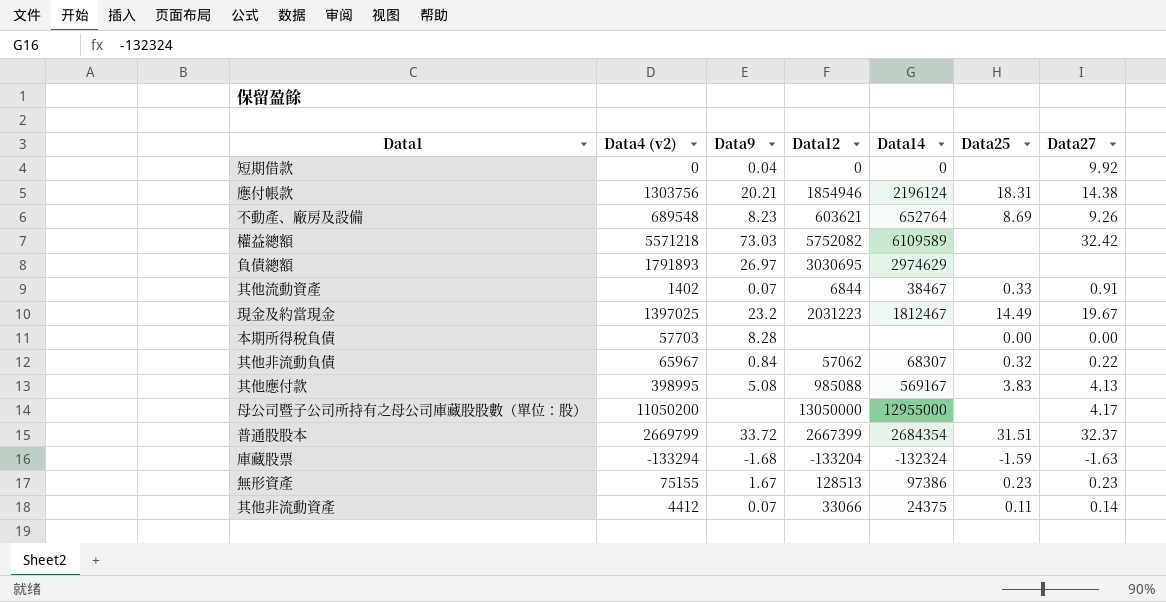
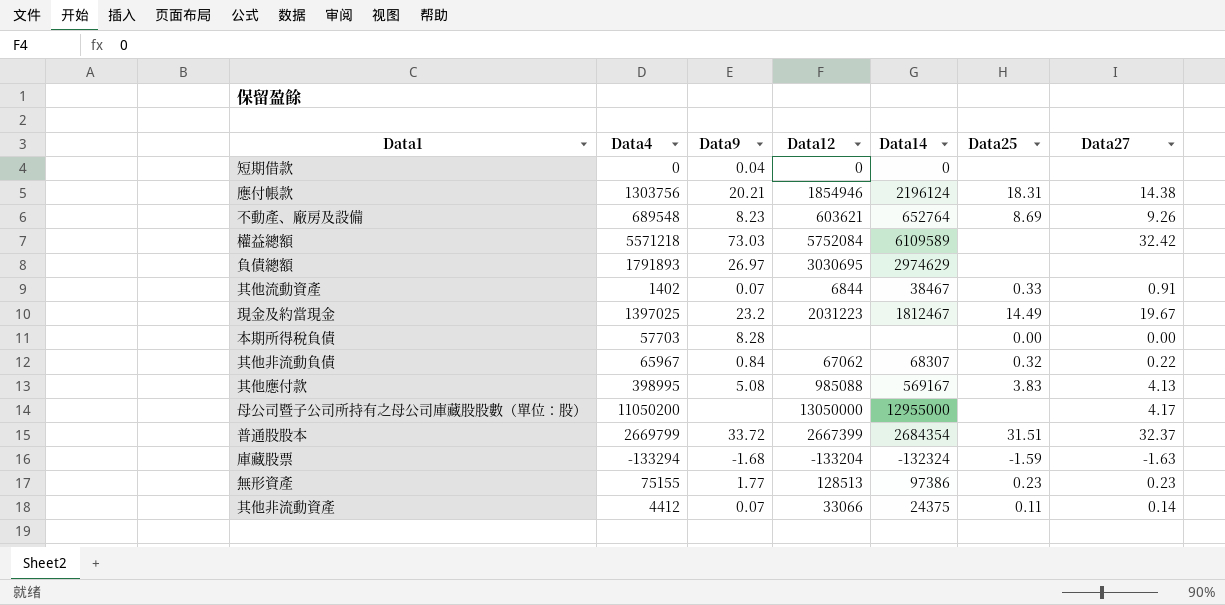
column name: Data4 (v2) -> Data4
短期借款 | Data27: 9.92 -> none
權益總額 | Data12: 5752082 -> 5752084
其他非流動負債 | Data12: 57062 -> 67062
無形資產 | Data9: 1.67 -> 1.77

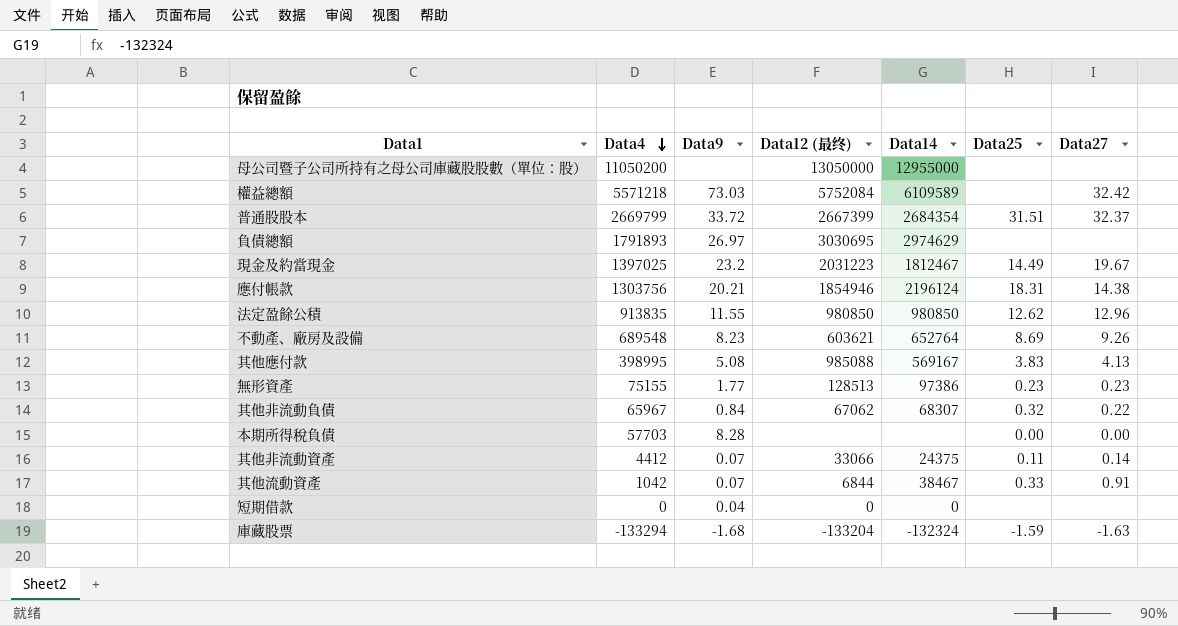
row order: none -> Data4 descending
column name: Data12 -> Data12 (最终)
母公司暨子公司所持有之母公司庫藏股股數（單位：股） | Data27: 4.17 -> none
row 法定盈餘公積: none -> 913835 | 11.55 | 980850 | 980850 | 12.62 | 12.96
其他流動資產 | Data4: 1402 -> 1042

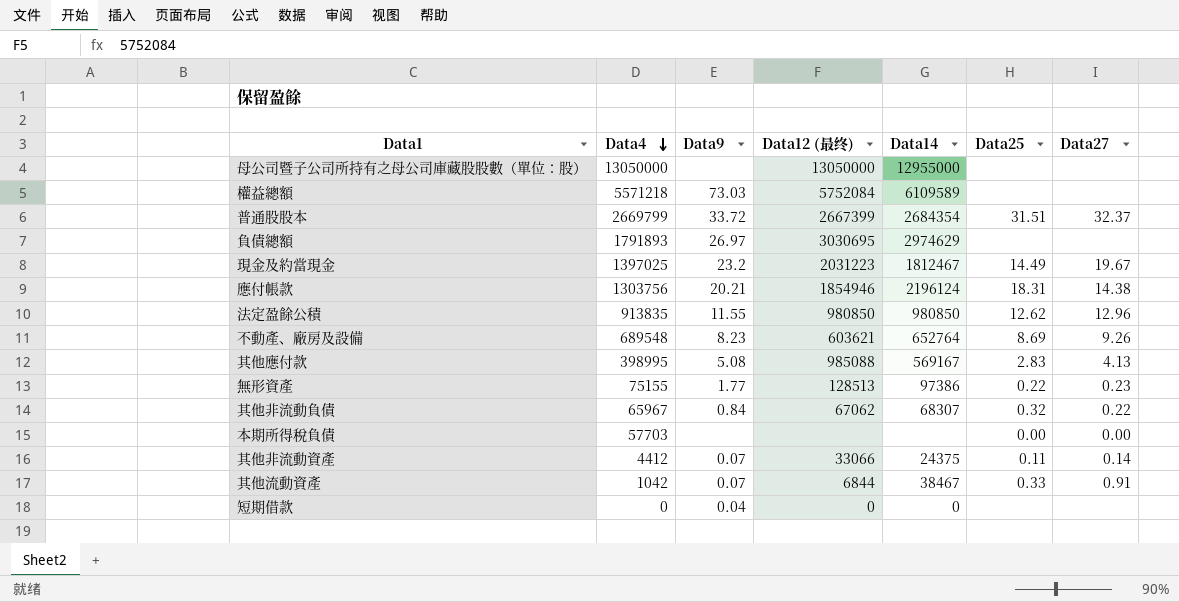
row 庫藏股票: -133294 | -1.68 | -133204 | -132324 | -1.59 | -1.63 -> none
母公司暨子公司所持有之母公司庫藏股股數（單位：股） | Data4: 11050200 -> 13050000
權益總額 | Data27: 32.42 -> none
其他應付款 | Data25: 3.83 -> 2.83
無形資產 | Data25: 0.23 -> 0.22
本期所得稅負債 | Data9: 8.28 -> none

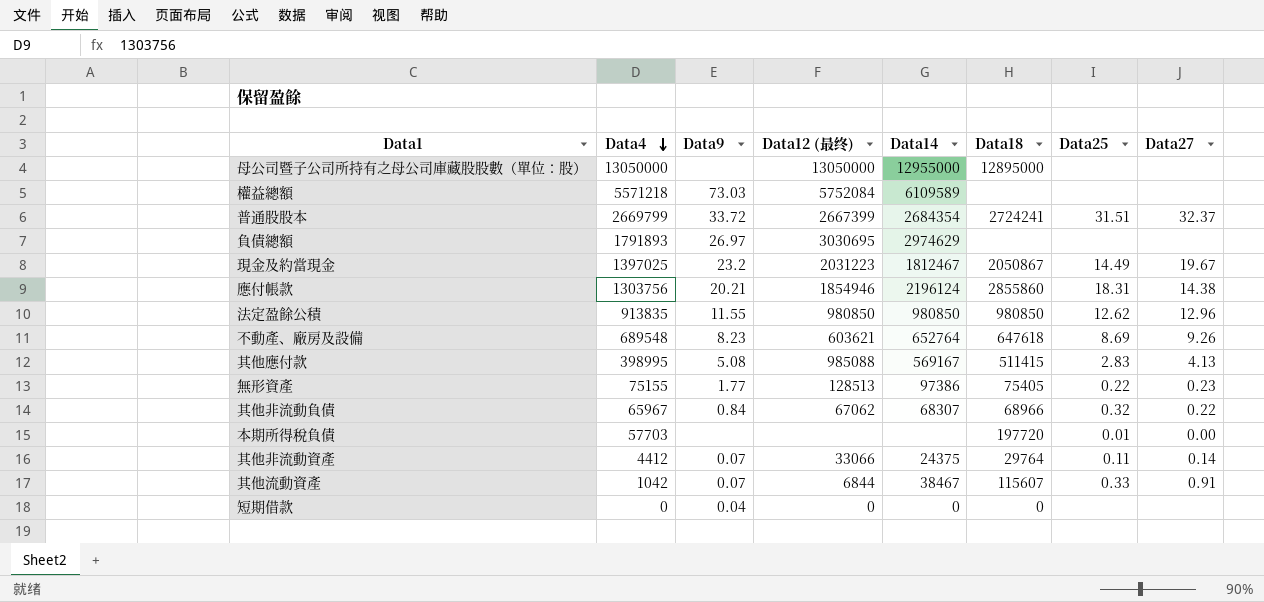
column Data18 | position: none -> 6
本期所得稅負債 | Data25: 0.00 -> 0.01

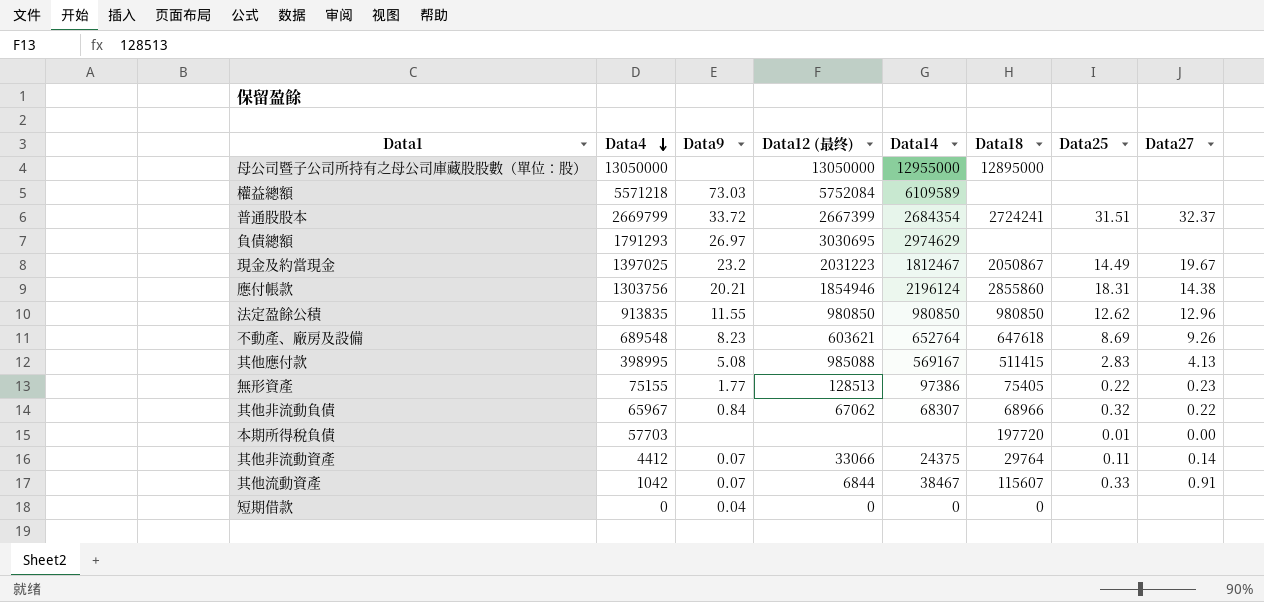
負債總額 | Data4: 1791893 -> 1791293

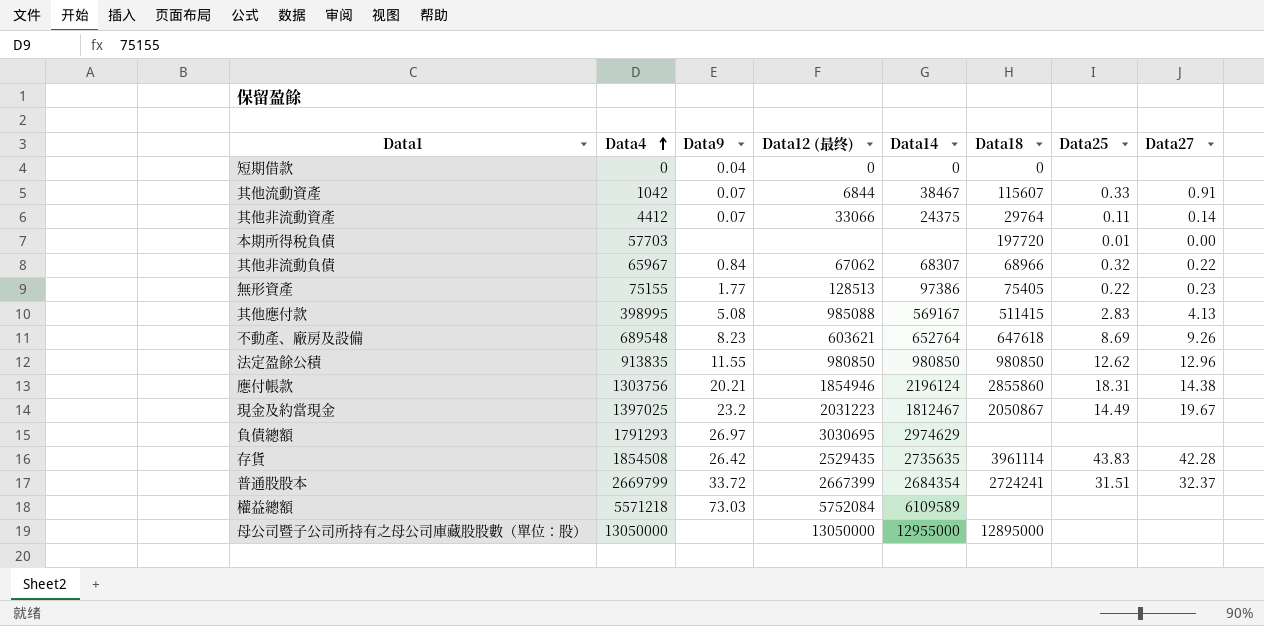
row order: Data4 descending -> Data4 ascending
row 存貨: none -> 1854508 | 26.42 | 2529435 | 2735635 | 3961114 | 43.83 | 42.28

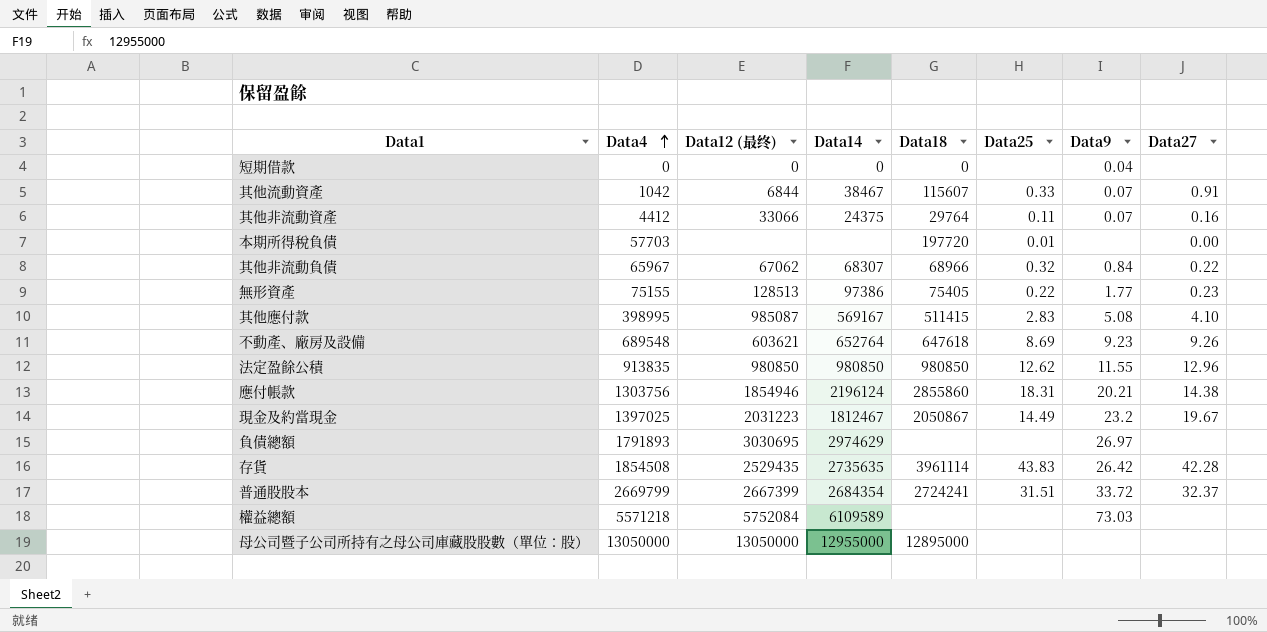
column Data9 | position: 3 -> 7
其他非流動資產 | Data27: 0.14 -> 0.16
其他應付款 | Data12 (最终): 985088 -> 985087
其他應付款 | Data27: 4.13 -> 4.10
不動產、廠房及設備 | Data9: 8.23 -> 9.23
負債總額 | Data4: 1791293 -> 1791893

